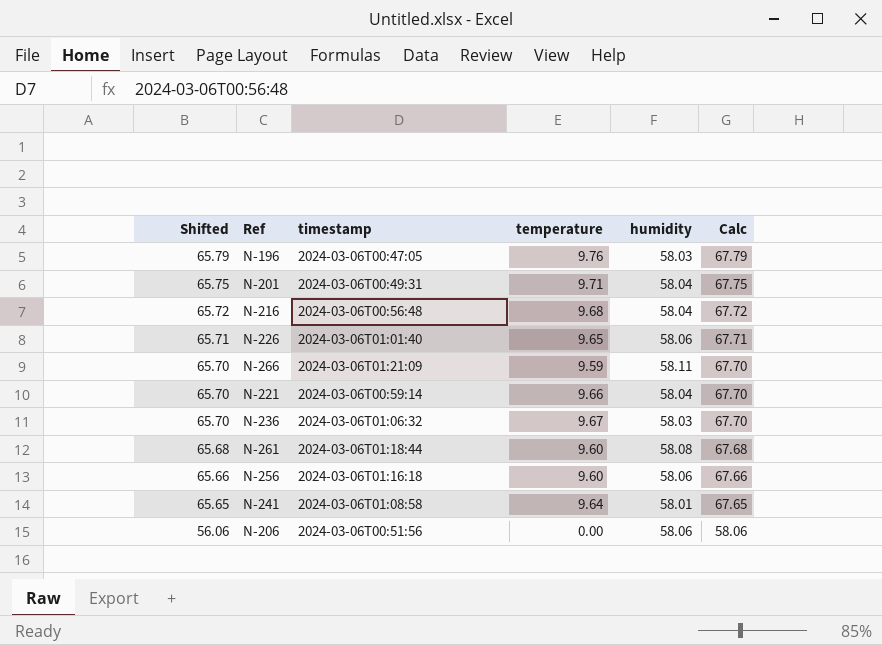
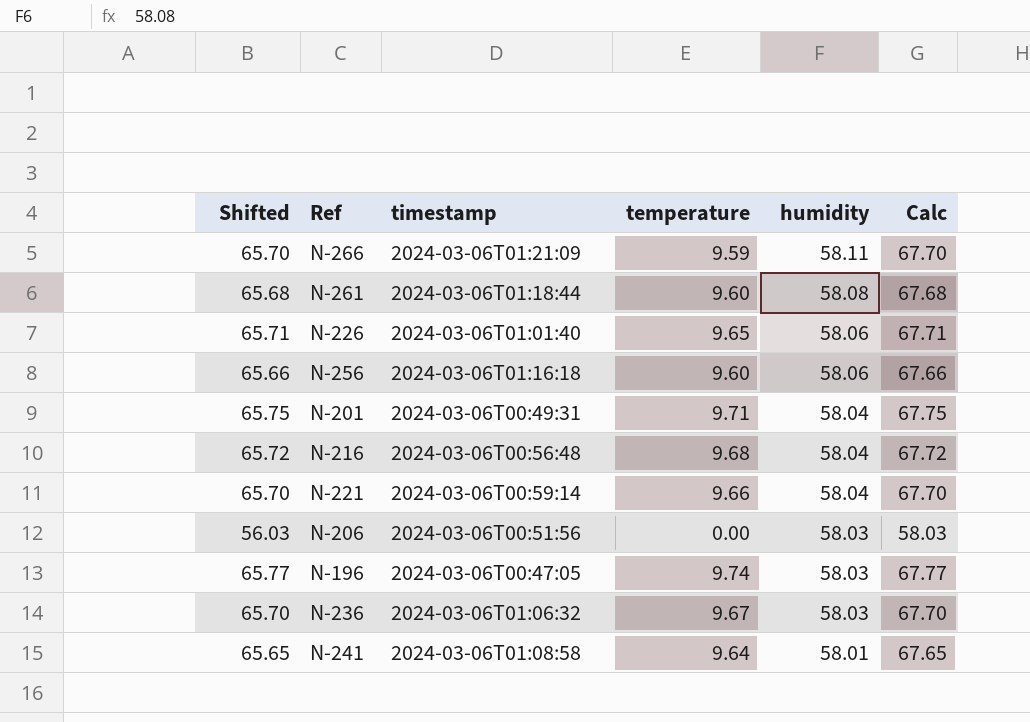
row order: Shifted descending -> humidity descending
N-206 | Shifted: 56.06 -> 56.03
N-206 | humidity: 58.06 -> 58.03
N-206 | Calc: 58.06 -> 58.03
N-196 | Shifted: 65.79 -> 65.77
N-196 | temperature: 9.76 -> 9.74
N-196 | Calc: 67.79 -> 67.77

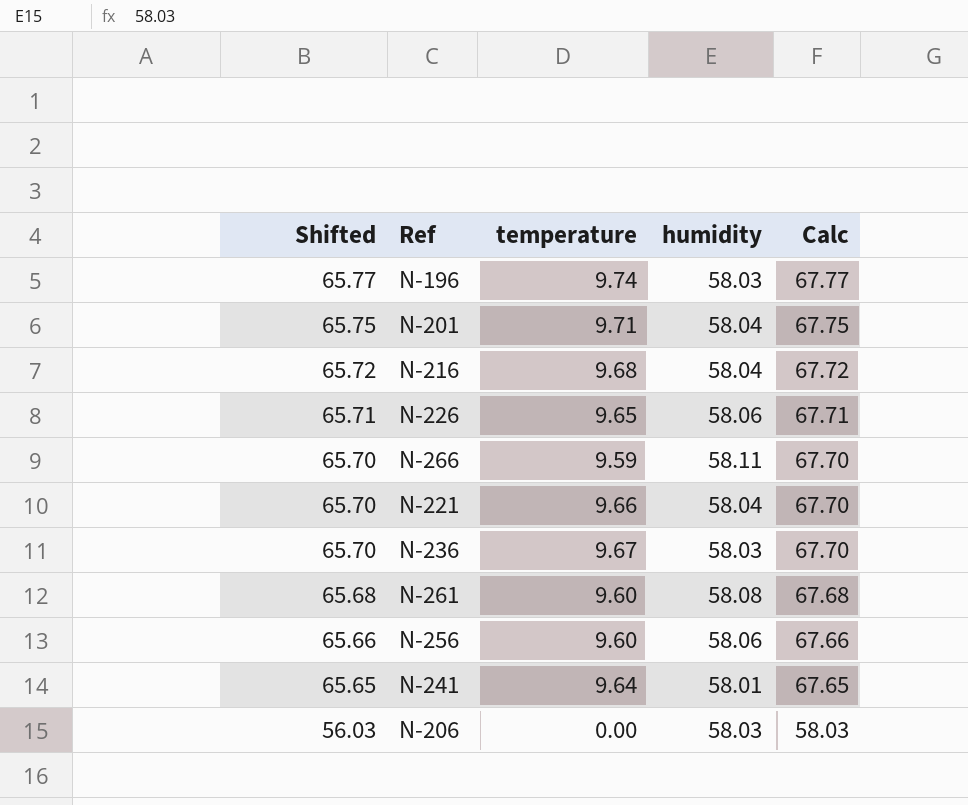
row order: humidity descending -> Shifted descending
column timestamp | position: 3 -> none

